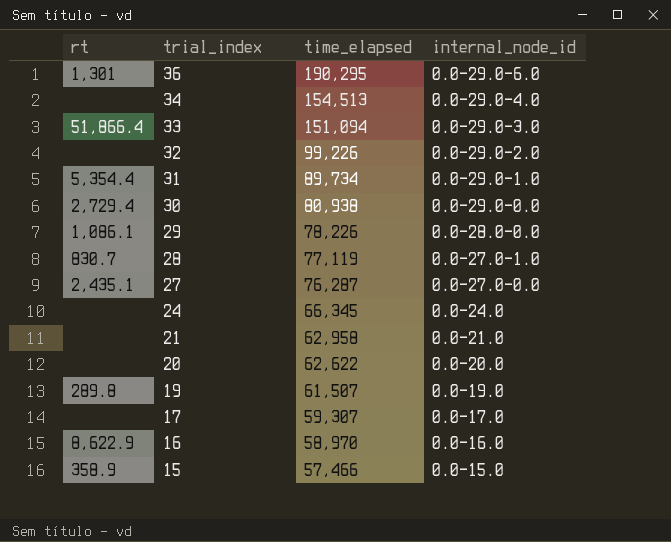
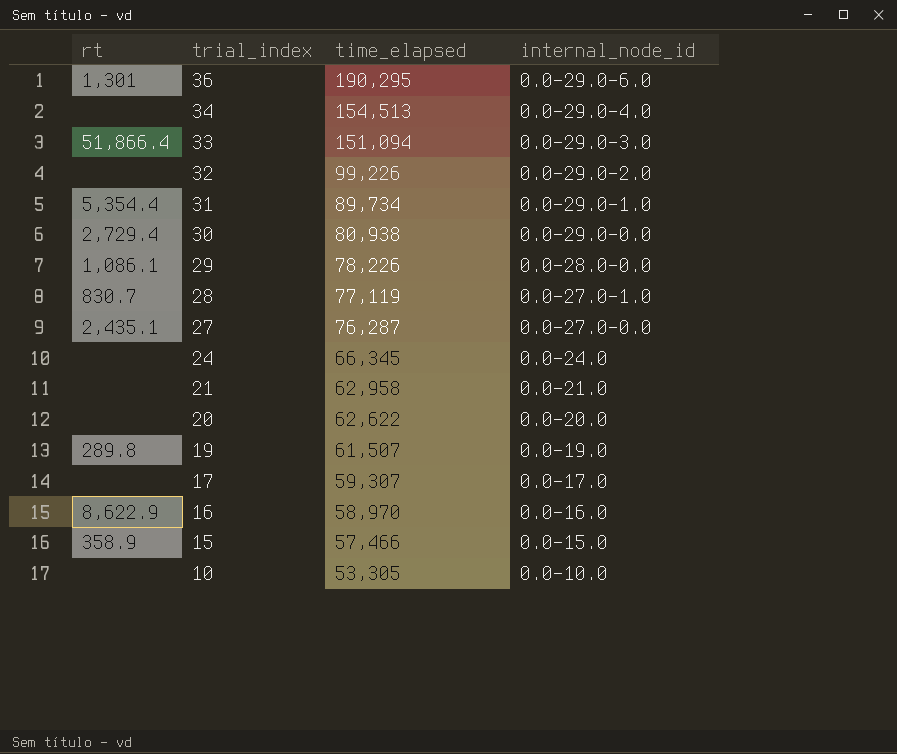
row 10: none -> none | 53,305 | 0.0-10.0

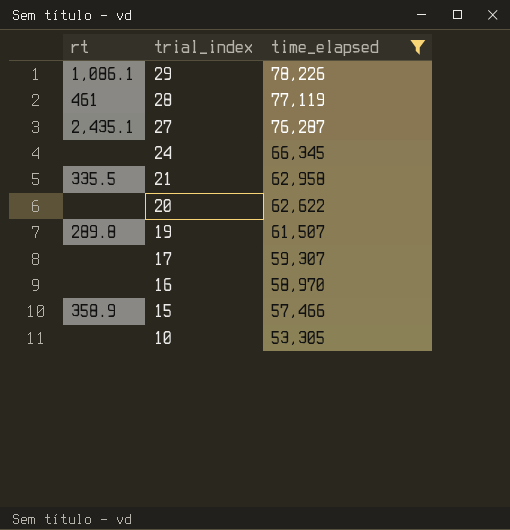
filter: none -> time_elapsed <= 78,226
column internal_node_id | position: 4 -> none
28 | rt: 830.7 -> 461
21 | rt: none -> 335.5
16 | rt: 8,622.9 -> none

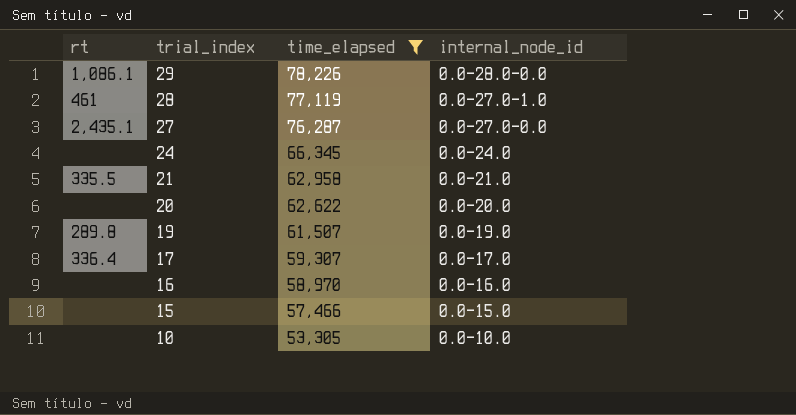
column internal_node_id | position: none -> 4
17 | rt: none -> 336.4
15 | rt: 358.9 -> none

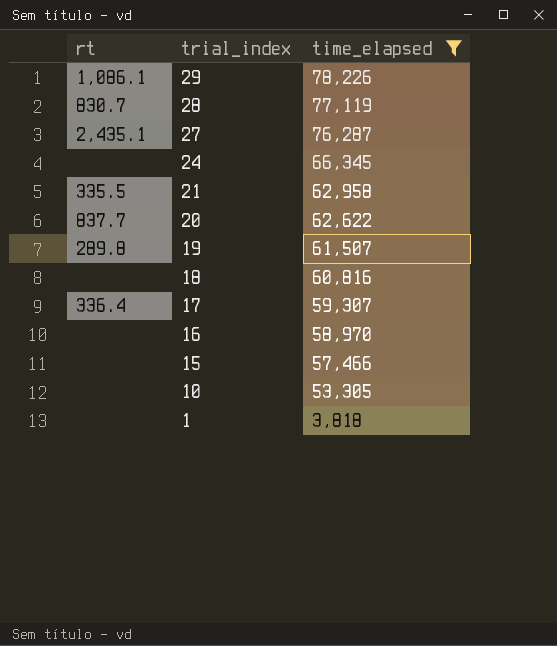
column internal_node_id | position: 4 -> none
28 | rt: 461 -> 830.7
20 | rt: none -> 837.7
row 18: none -> none | 60,816
row 1: none -> none | 3,818

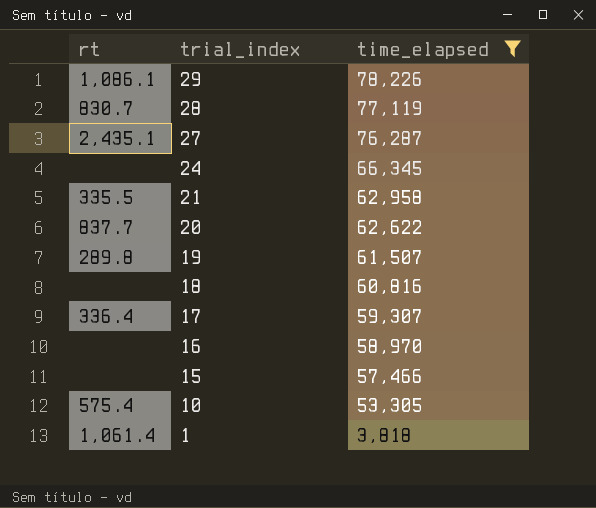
10 | rt: none -> 575.4
1 | rt: none -> 1,061.4

